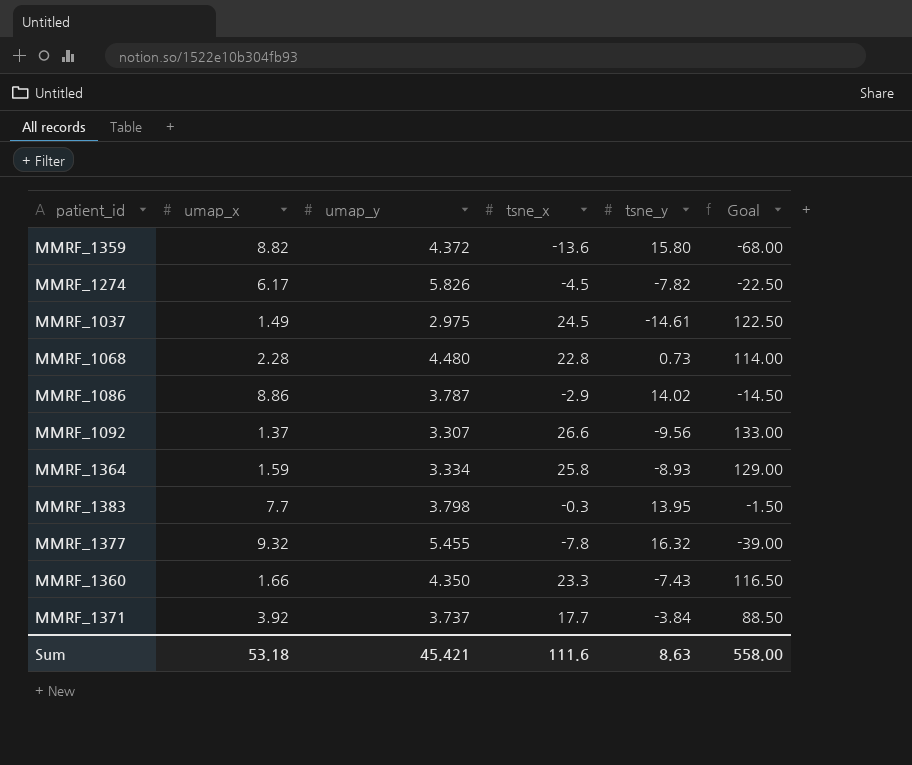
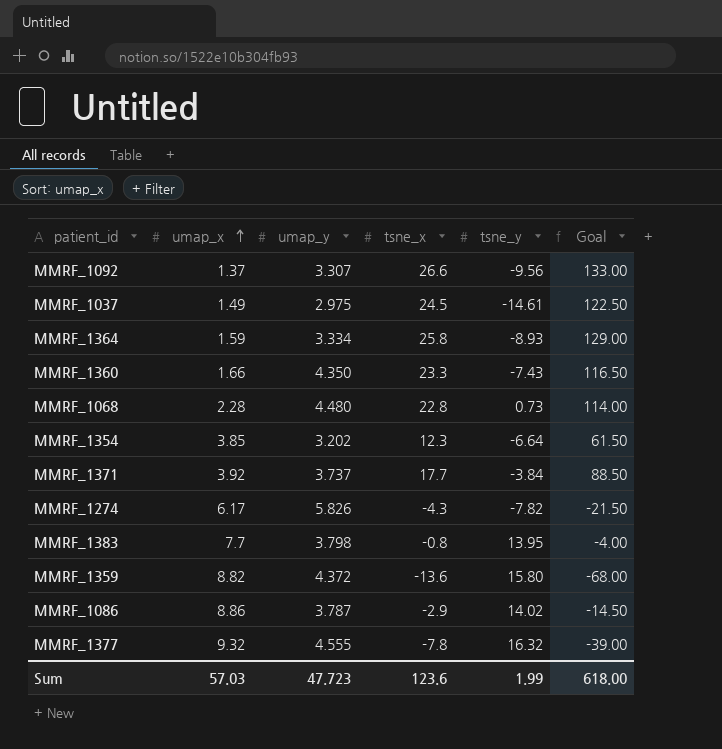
row order: none -> umap_x ascending
row MMRF_1354: none -> 3.85 | 3.202 | 12.3 | -6.64 | 61.50
MMRF_1274 | tsne_x: -4.5 -> -4.3
MMRF_1274 | Goal: -22.50 -> -21.50
MMRF_1383 | tsne_x: -0.3 -> -0.8
MMRF_1383 | Goal: -1.50 -> -4.00
MMRF_1377 | umap_y: 5.455 -> 4.555
Sum | umap_x: 53.18 -> 57.03
Sum | umap_y: 45.421 -> 47.723
Sum | tsne_x: 111.6 -> 123.6
Sum | tsne_y: 8.63 -> 1.99
Sum | Goal: 558.00 -> 618.00

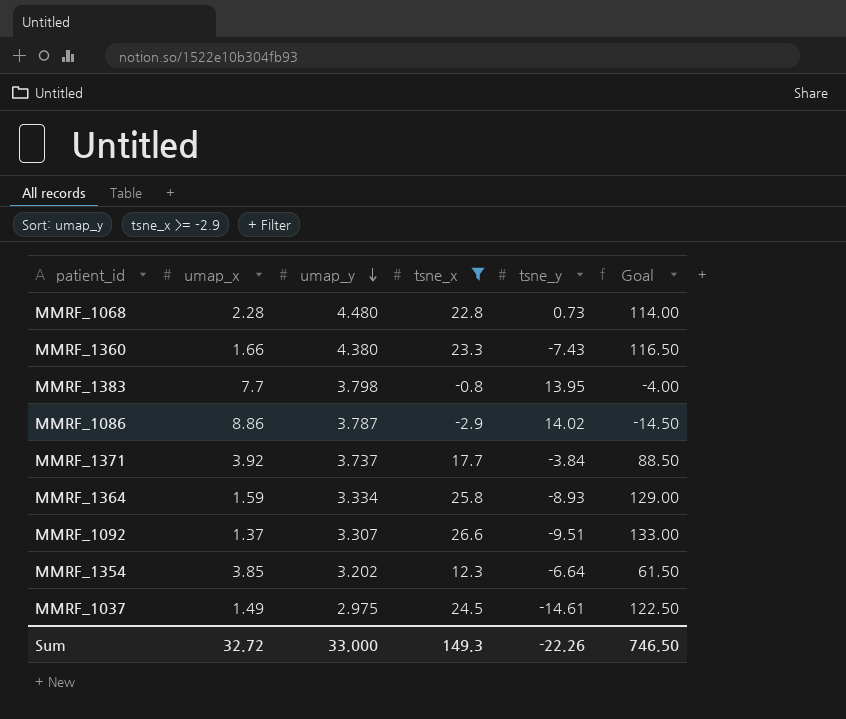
filter: none -> tsne_x >= -2.9
row order: umap_x ascending -> umap_y descending
MMRF_1360 | umap_y: 4.350 -> 4.380
MMRF_1092 | tsne_y: -9.56 -> -9.51
Sum | umap_x: 57.03 -> 32.72
Sum | umap_y: 47.723 -> 33.000
Sum | tsne_x: 123.6 -> 149.3
Sum | tsne_y: 1.99 -> -22.26
Sum | Goal: 618.00 -> 746.50

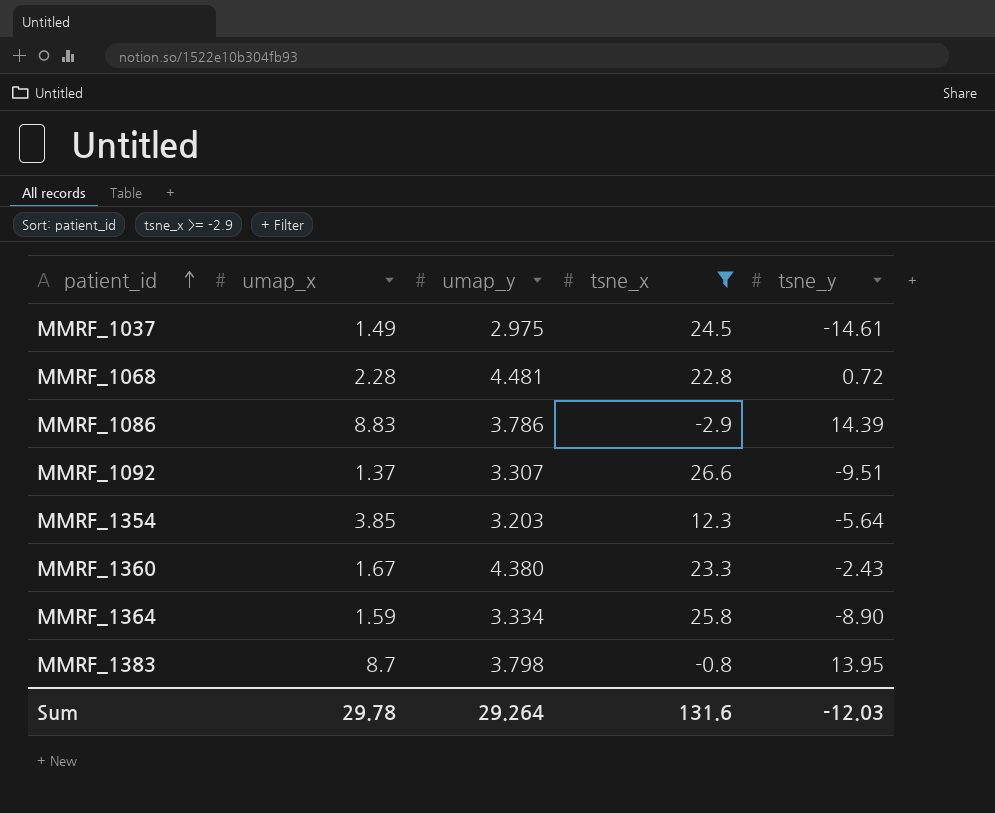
row order: umap_y descending -> patient_id ascending
column Goal | formula: [tsne_x] * 5 -> none
row MMRF_1371: 3.92 | 3.737 | 17.7 | -3.84 | 88.50 -> none
MMRF_1068 | umap_y: 4.480 -> 4.481
MMRF_1068 | tsne_y: 0.73 -> 0.72
MMRF_1086 | umap_x: 8.86 -> 8.83
MMRF_1086 | umap_y: 3.787 -> 3.786
MMRF_1086 | tsne_y: 14.02 -> 14.39
MMRF_1354 | umap_y: 3.202 -> 3.203
MMRF_1354 | tsne_y: -6.64 -> -5.64
MMRF_1360 | umap_x: 1.66 -> 1.67
MMRF_1360 | tsne_y: -7.43 -> -2.43
MMRF_1364 | tsne_y: -8.93 -> -8.90
MMRF_1383 | umap_x: 7.7 -> 8.7
Sum | umap_x: 32.72 -> 29.78
Sum | umap_y: 33.000 -> 29.264
Sum | tsne_x: 149.3 -> 131.6
Sum | tsne_y: -22.26 -> -12.03

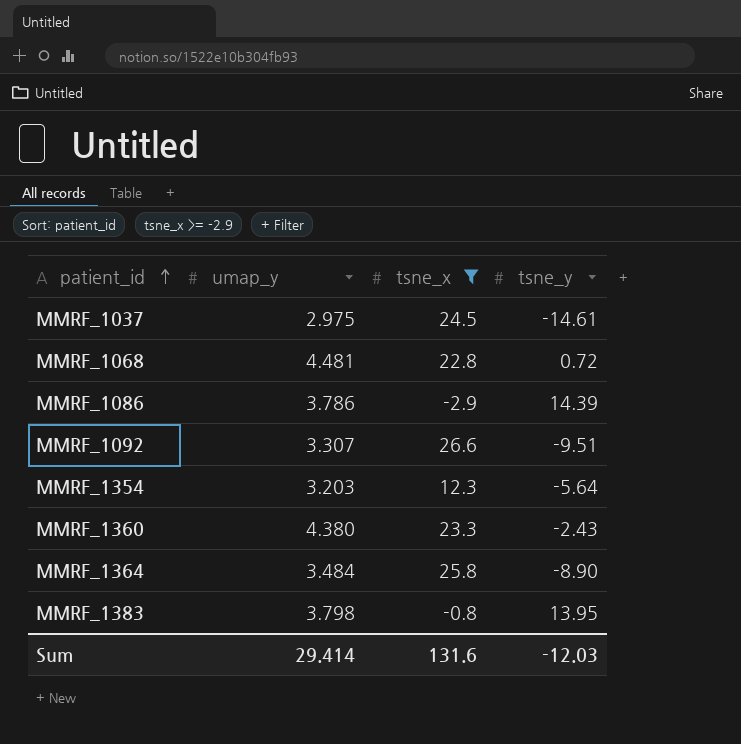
column umap_x | position: 2 -> none
MMRF_1364 | umap_y: 3.334 -> 3.484
Sum | umap_y: 29.264 -> 29.414

